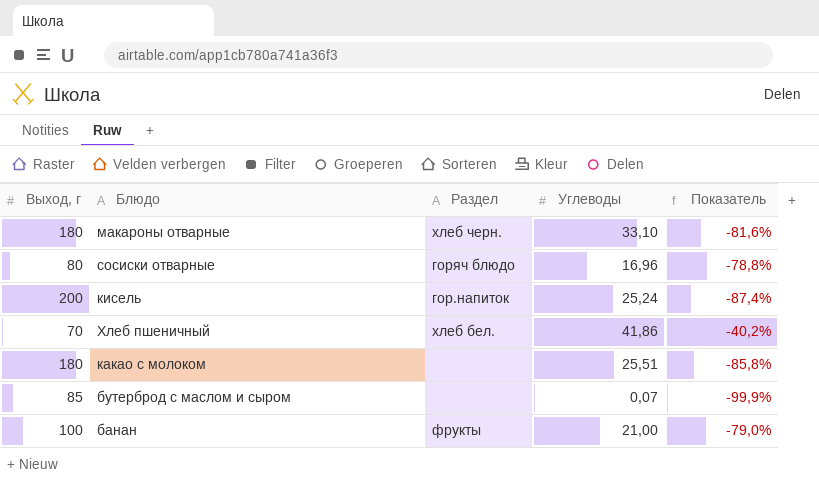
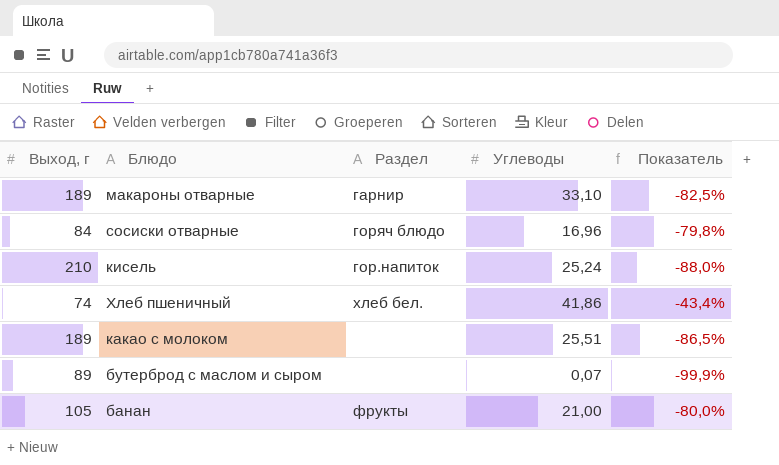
макароны отварные | Выход, г: 180 -> 189
макароны отварные | Раздел: хлеб черн. -> гарнир
макароны отварные | Показатель: -81,6% -> -82,5%
сосиски отварные | Выход, г: 80 -> 84
сосиски отварные | Показатель: -78,8% -> -79,8%
кисель | Выход, г: 200 -> 210
кисель | Показатель: -87,4% -> -88,0%
Хлеб пшеничный | Выход, г: 70 -> 74
Хлеб пшеничный | Показатель: -40,2% -> -43,4%
какао с молоком | Выход, г: 180 -> 189
какао с молоком | Показатель: -85,8% -> -86,5%
бутерброд с маслом и сыром | Выход, г: 85 -> 89
банан | Выход, г: 100 -> 105
банан | Показатель: -79,0% -> -80,0%

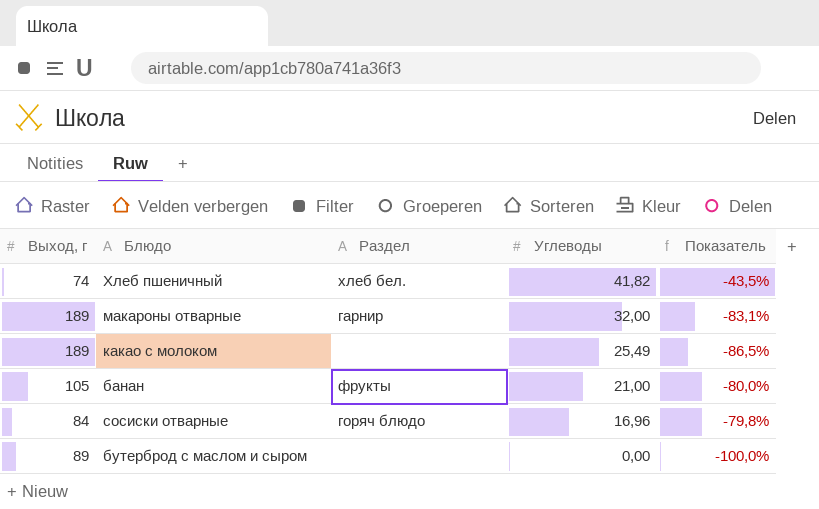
row order: none -> Углеводы descending
row кисель: 210 | гор.напиток | 25,24 | -88,0% -> none
Хлеб пшеничный | Углеводы: 41,86 -> 41,82
Хлеб пшеничный | Показатель: -43,4% -> -43,5%
макароны отварные | Углеводы: 33,10 -> 32,00
макароны отварные | Показатель: -82,5% -> -83,1%
какао с молоком | Углеводы: 25,51 -> 25,49
бутерброд с маслом и сыром | Углеводы: 0,07 -> 0,00
бутерброд с маслом и сыром | Показатель: -99,9% -> -100,0%

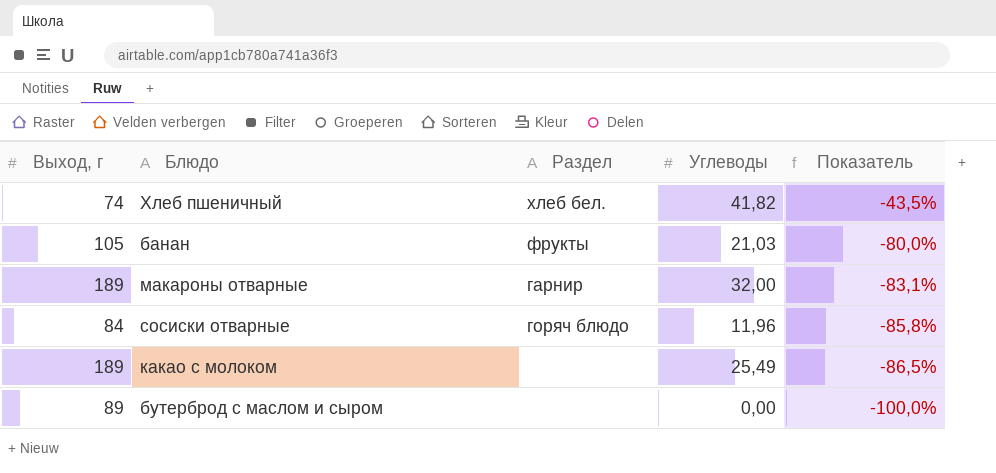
row order: Углеводы descending -> Показатель descending
банан | Углеводы: 21,00 -> 21,03
сосиски отварные | Углеводы: 16,96 -> 11,96
сосиски отварные | Показатель: -79,8% -> -85,8%

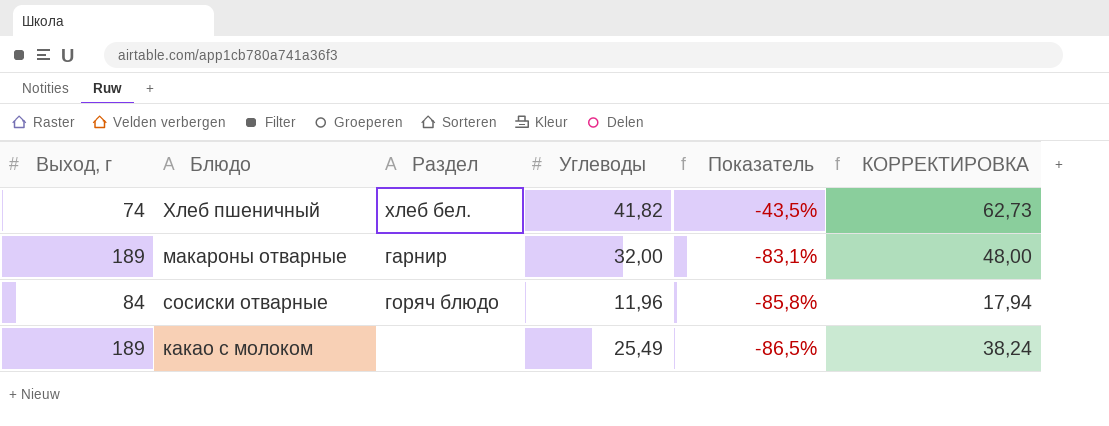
column КОРРЕКТИРОВКА | formula: none -> [Углеводы] * 1,5
row банан: 105 | фрукты | 21,03 | -80,0% -> none
row бутерброд с маслом и сыром: 89 | none | 0,00 | -100,0% -> none

